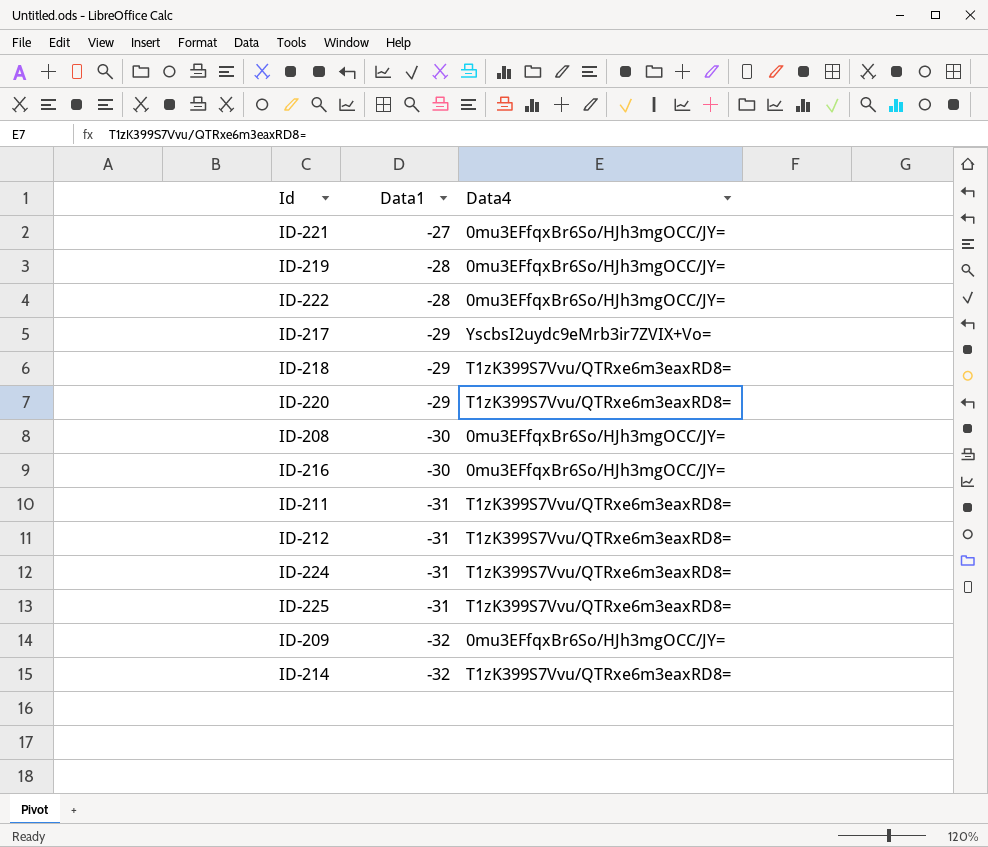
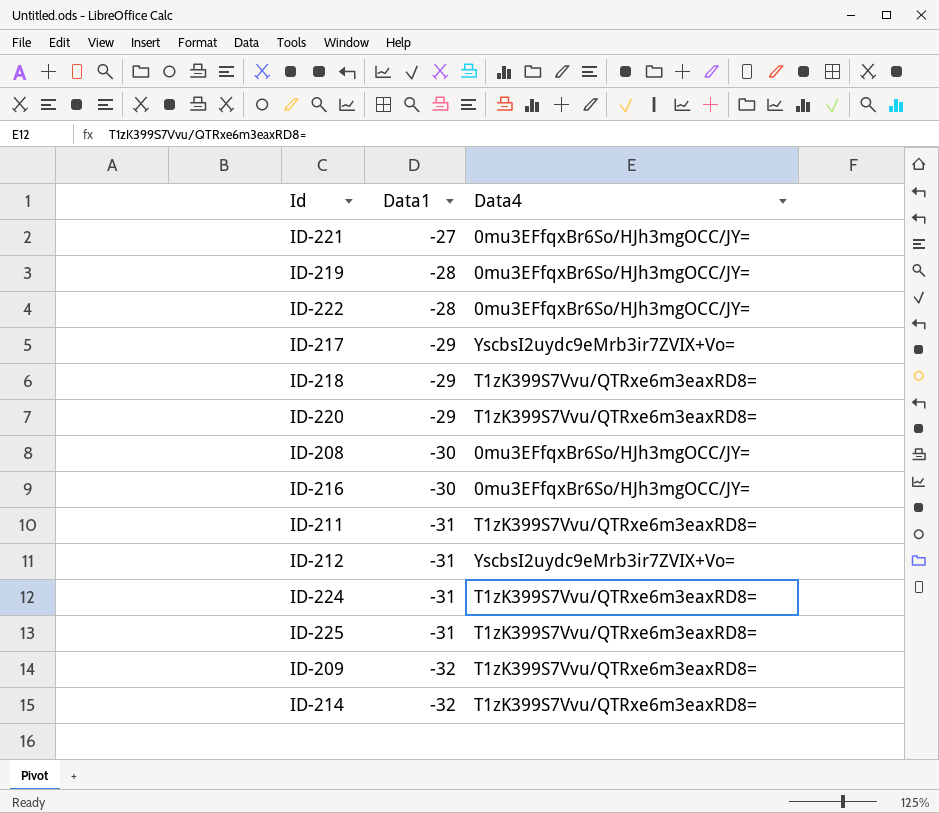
ID-212 | Data4: T1zK399S7Vvu/QTRxe6m3eaxRD8= -> YscbsI2uydc9eMrb3ir7ZVIX+Vo=
ID-209 | Data4: 0mu3EFfqxBr6So/HJh3mgOCC/JY= -> T1zK399S7Vvu/QTRxe6m3eaxRD8=

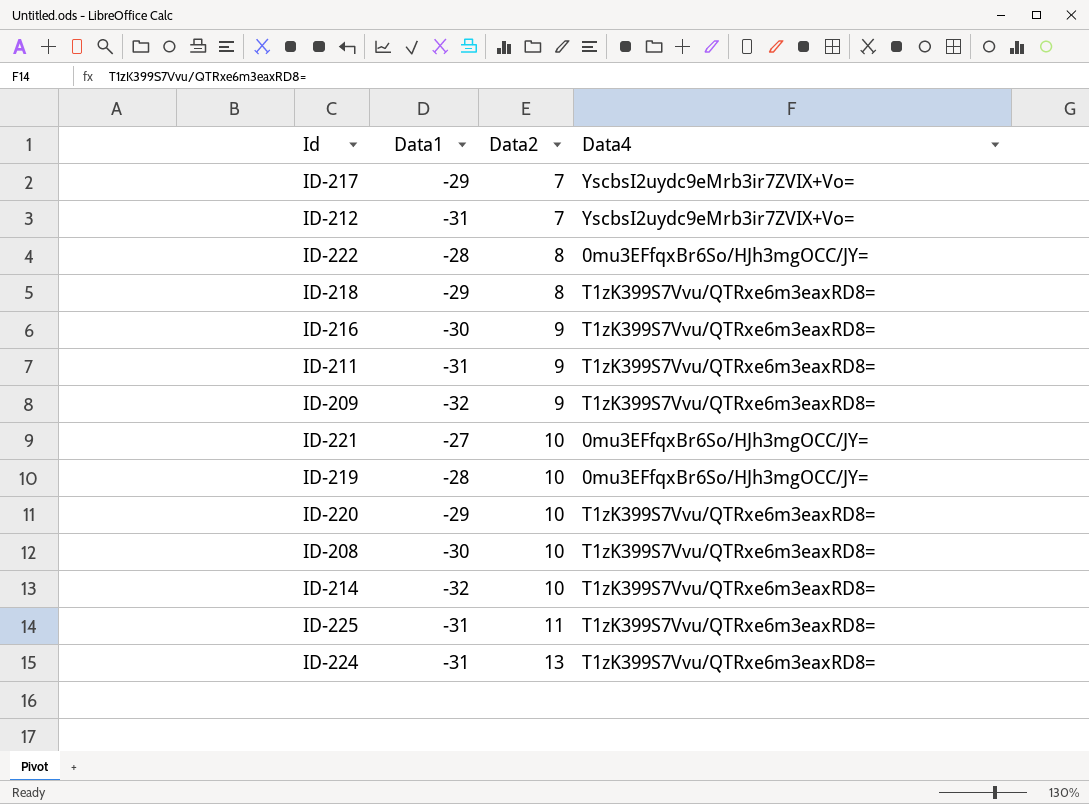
row order: Data1 descending -> Data2 ascending
column Data2 | position: none -> 3
ID-216 | Data4: 0mu3EFfqxBr6So/HJh3mgOCC/JY= -> T1zK399S7Vvu/QTRxe6m3eaxRD8=
ID-208 | Data4: 0mu3EFfqxBr6So/HJh3mgOCC/JY= -> T1zK399S7Vvu/QTRxe6m3eaxRD8=

